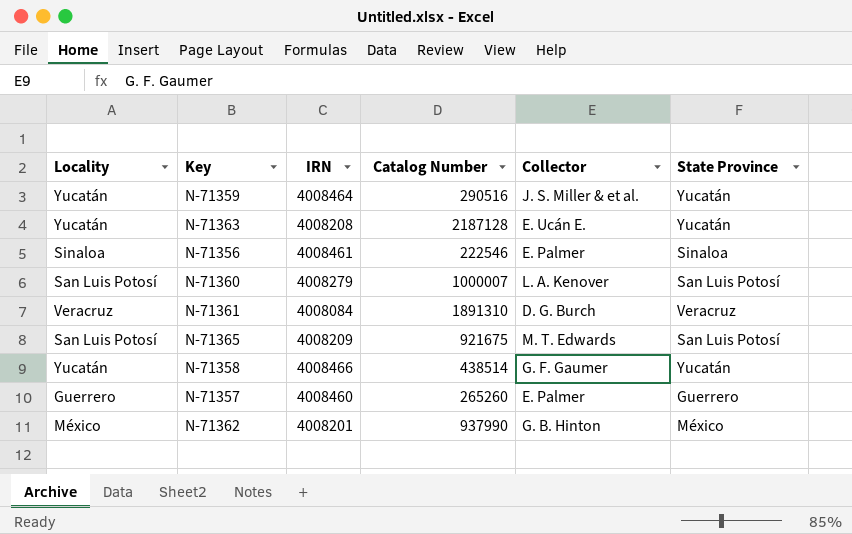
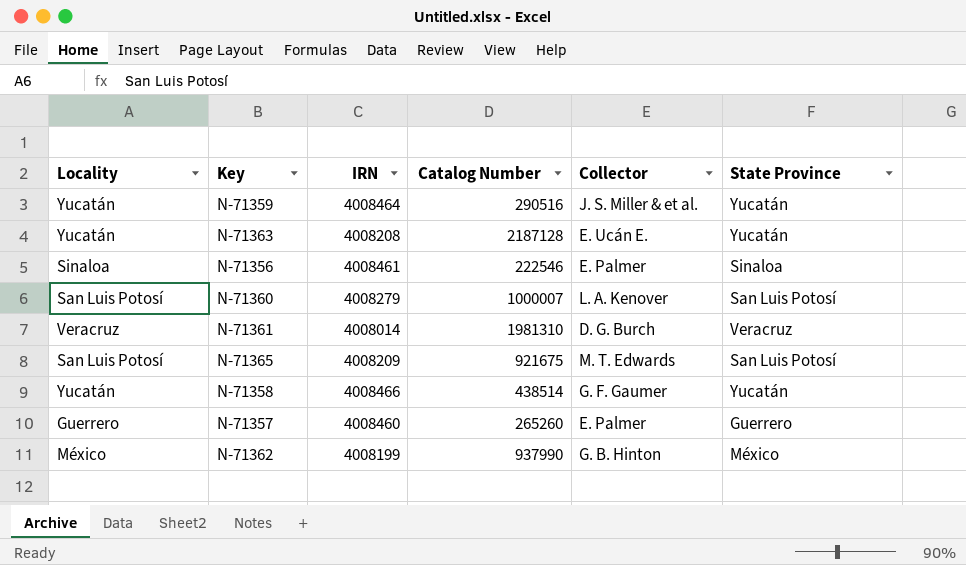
N-71361 | IRN: 4008084 -> 4008014
N-71361 | Catalog Number: 1891310 -> 1981310
N-71362 | IRN: 4008201 -> 4008199

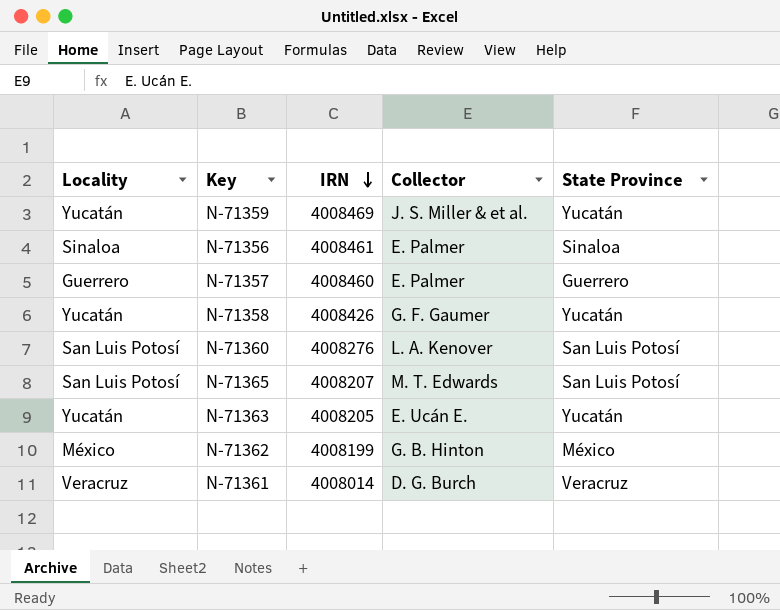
row order: none -> IRN descending
column Catalog Number | position: 4 -> none
N-71359 | IRN: 4008464 -> 4008469
N-71358 | IRN: 4008466 -> 4008426
N-71360 | IRN: 4008279 -> 4008276
N-71365 | IRN: 4008209 -> 4008207
N-71363 | IRN: 4008208 -> 4008205

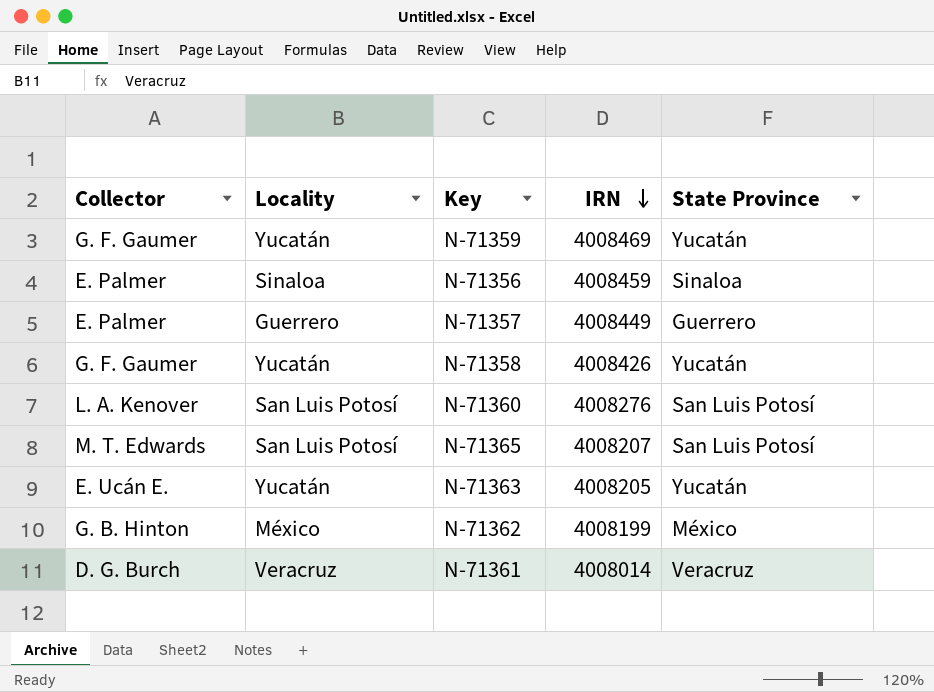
column Collector | position: 4 -> 1
N-71359 | Collector: J. S. Miller & et al. -> G. F. Gaumer
N-71356 | IRN: 4008461 -> 4008459
N-71357 | IRN: 4008460 -> 4008449

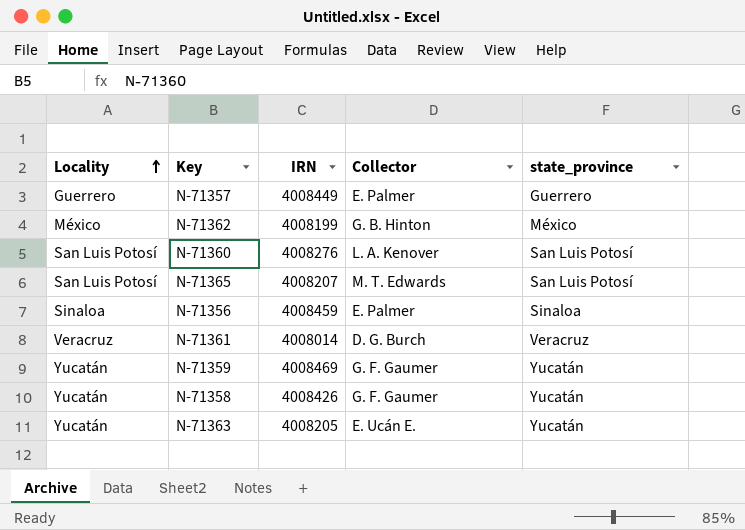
row order: IRN descending -> Locality ascending
column Collector | position: 1 -> 4
column name: State Province -> state_province

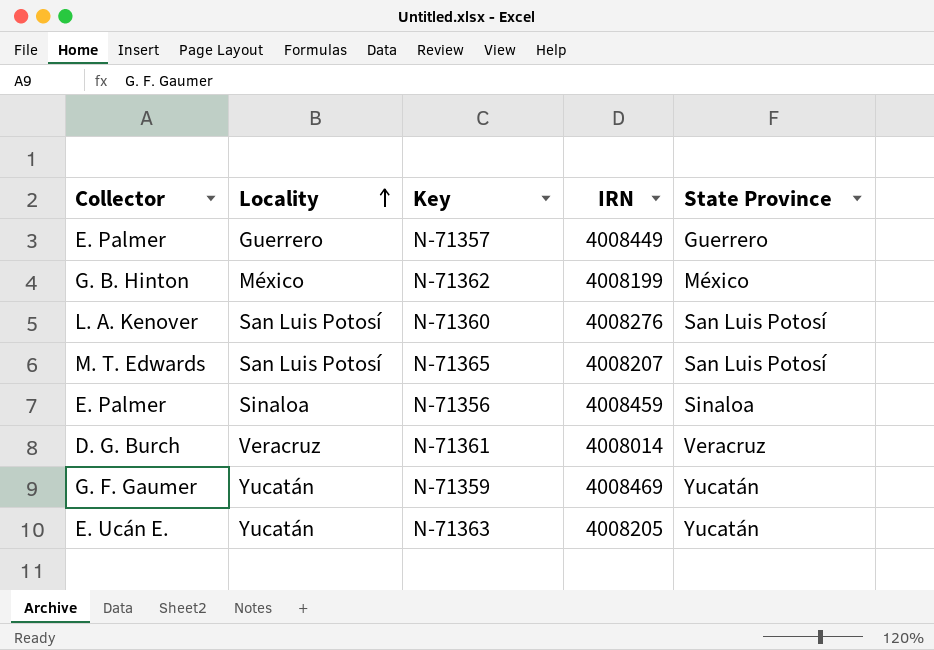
column Collector | position: 4 -> 1
column name: state_province -> State Province
row N-71358: Yucatán | 4008426 | G. F. Gaumer | Yucatán -> none

